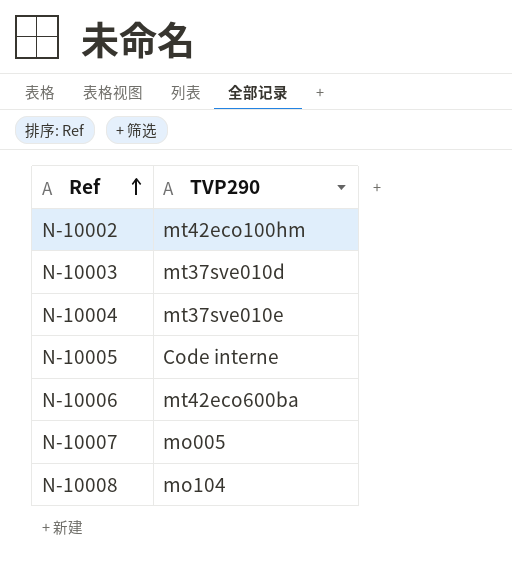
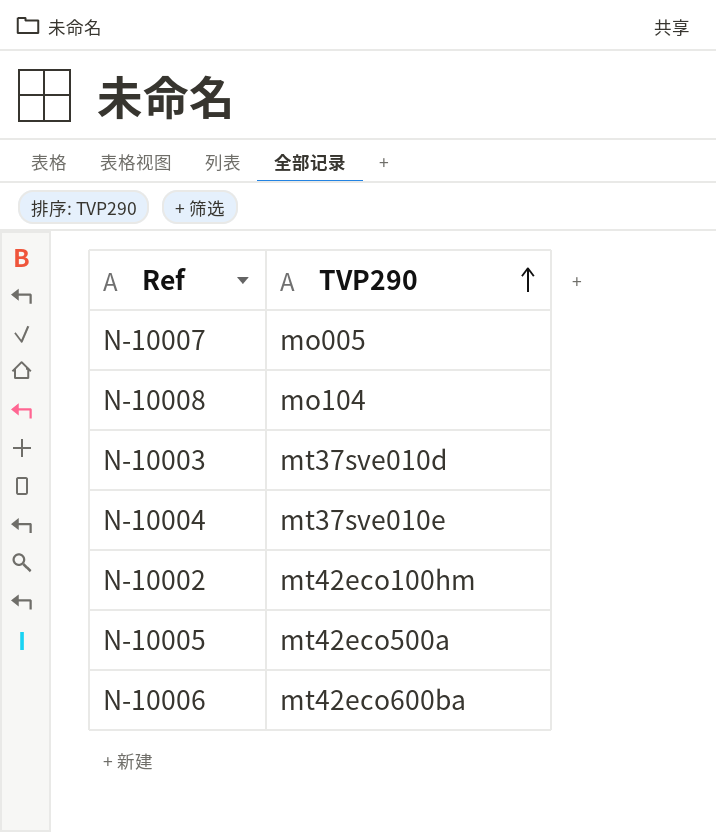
row order: Ref ascending -> TVP290 ascending
N-10005 | TVP290: Code interne -> mt42eco500a

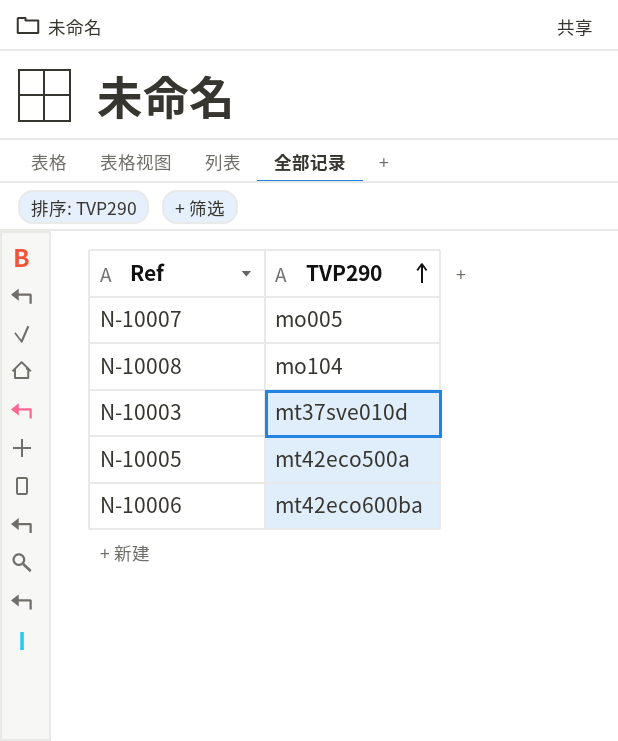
row N-10004: mt37sve010e -> none
row N-10002: mt42eco100hm -> none

